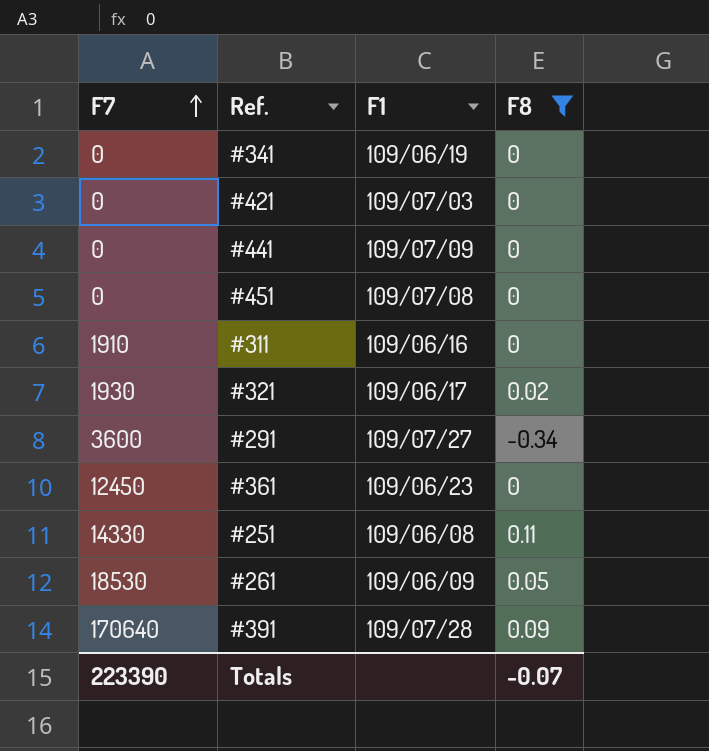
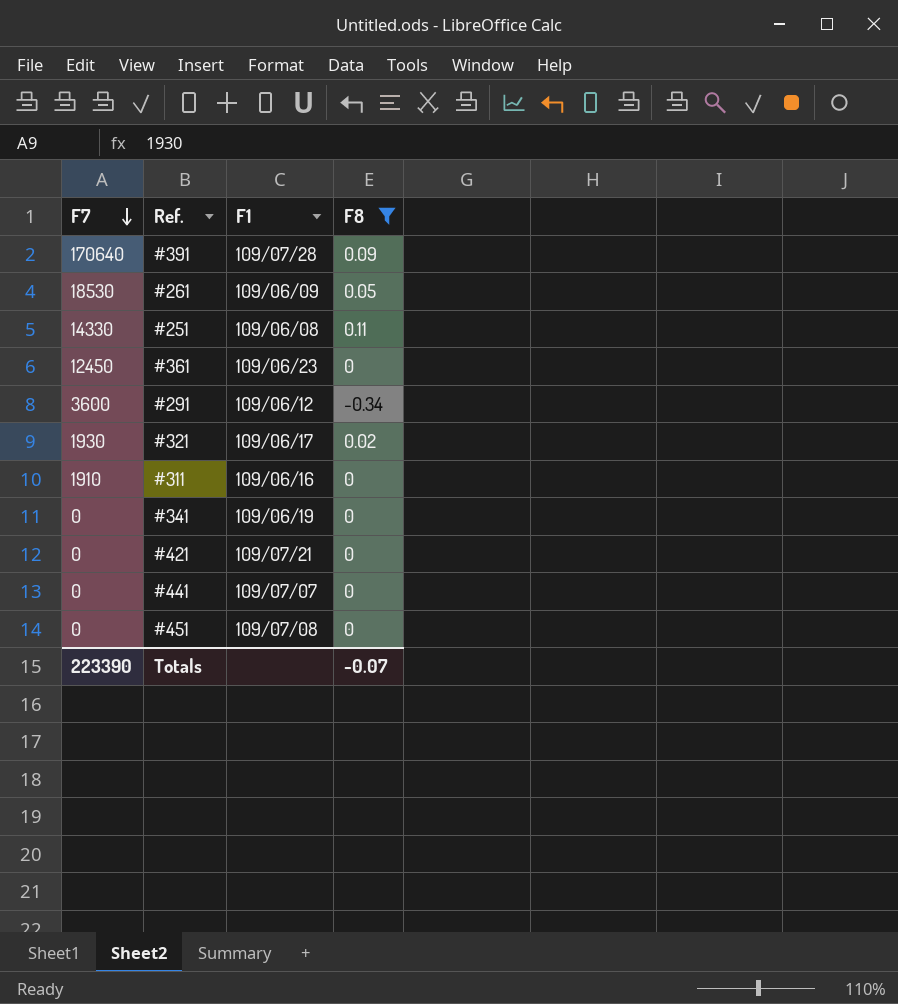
row order: F7 ascending -> F7 descending
#291 | F1: 109/07/27 -> 109/06/12
#421 | F1: 109/07/03 -> 109/07/21
#441 | F1: 109/07/09 -> 109/07/07

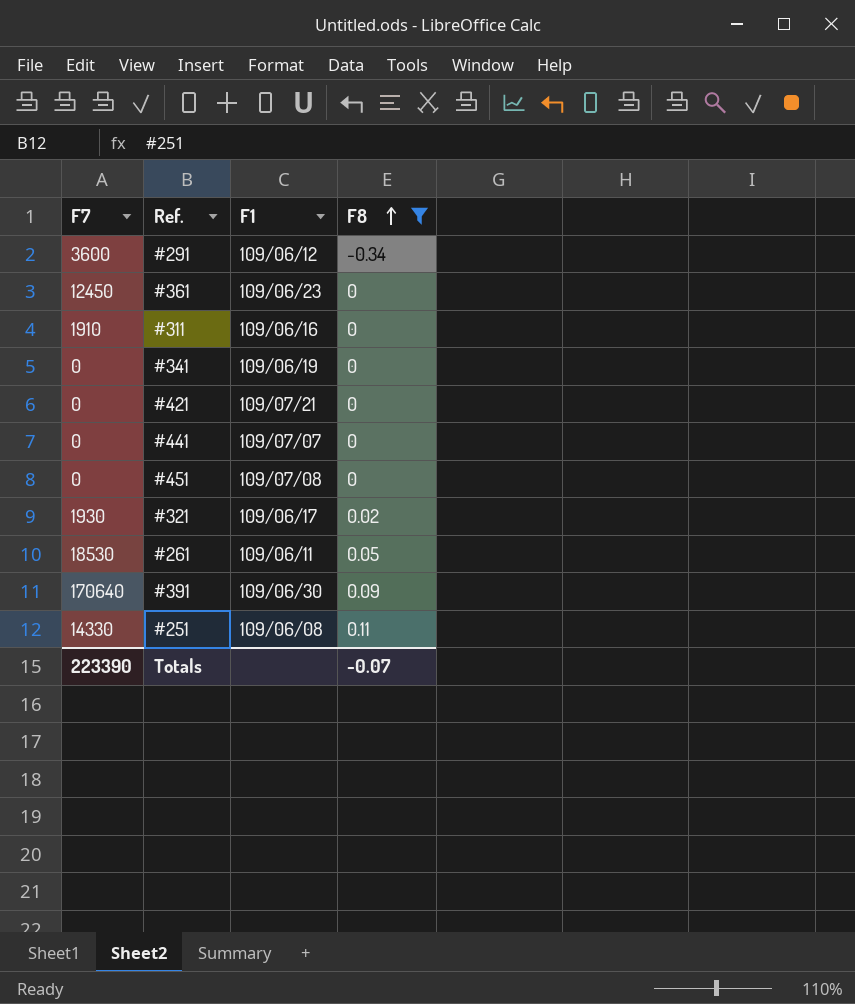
row order: F7 descending -> F8 ascending
#261 | F1: 109/06/09 -> 109/06/11
#391 | F1: 109/07/28 -> 109/06/30

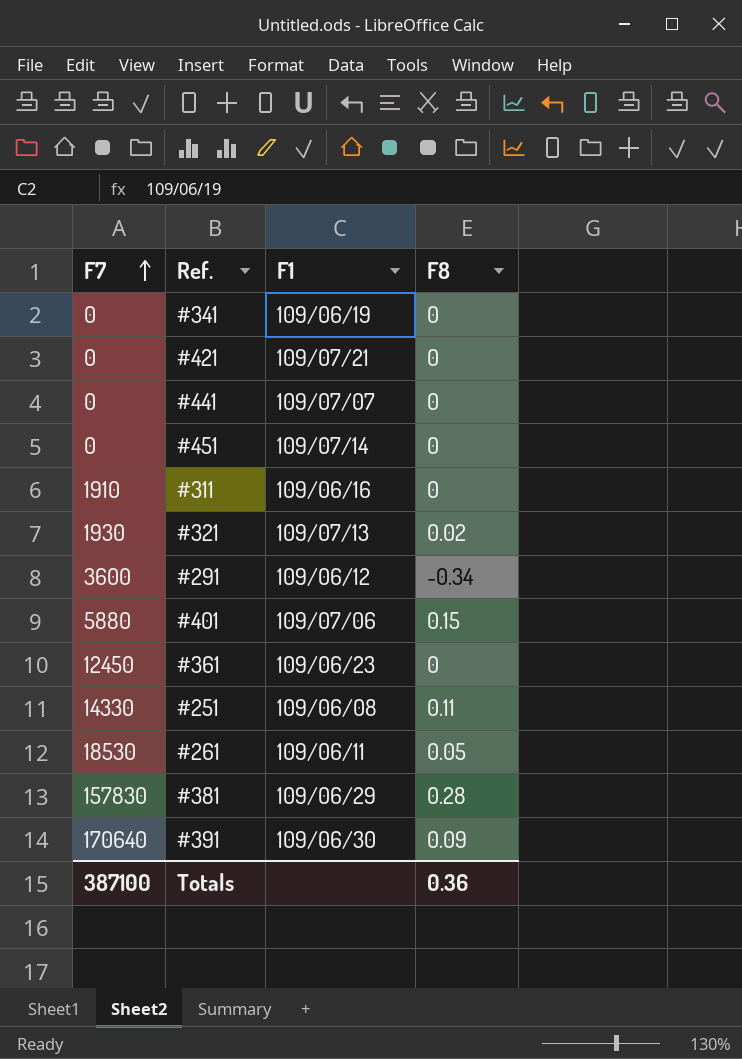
filter: F8 <= 0.11 -> none
row order: F8 ascending -> F7 ascending
#451 | F1: 109/07/08 -> 109/07/14
#321 | F1: 109/06/17 -> 109/07/13
Totals | F7: 223390 -> 387100
Totals | F8: -0.07 -> 0.36

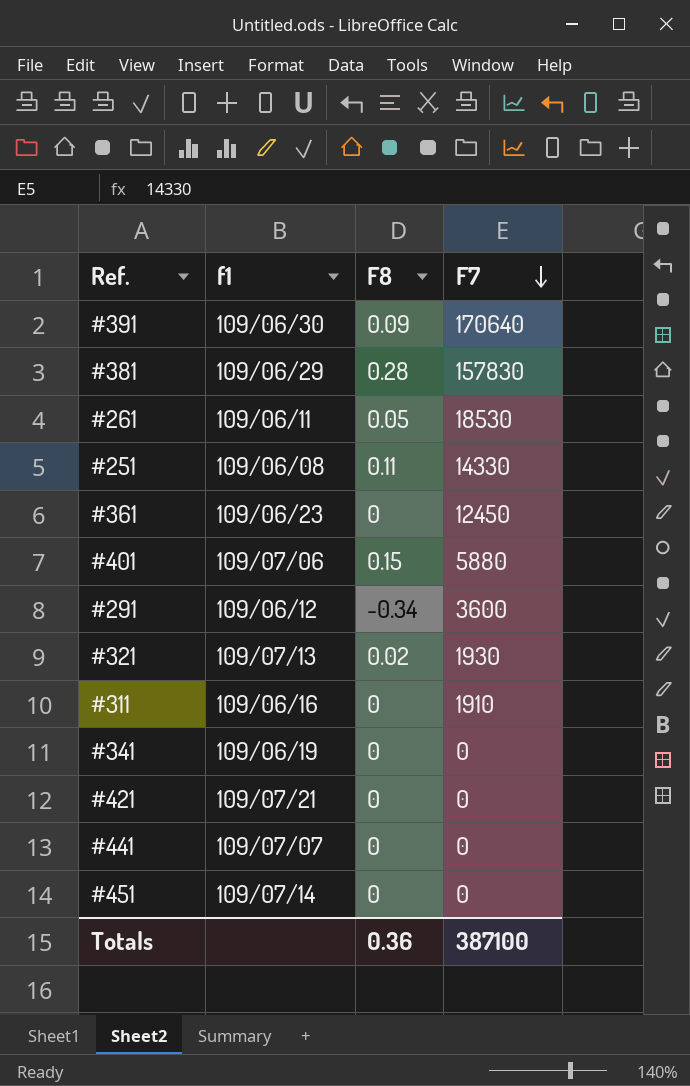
row order: F7 ascending -> F7 descending
column name: F1 -> f1
column F7 | position: 1 -> 4

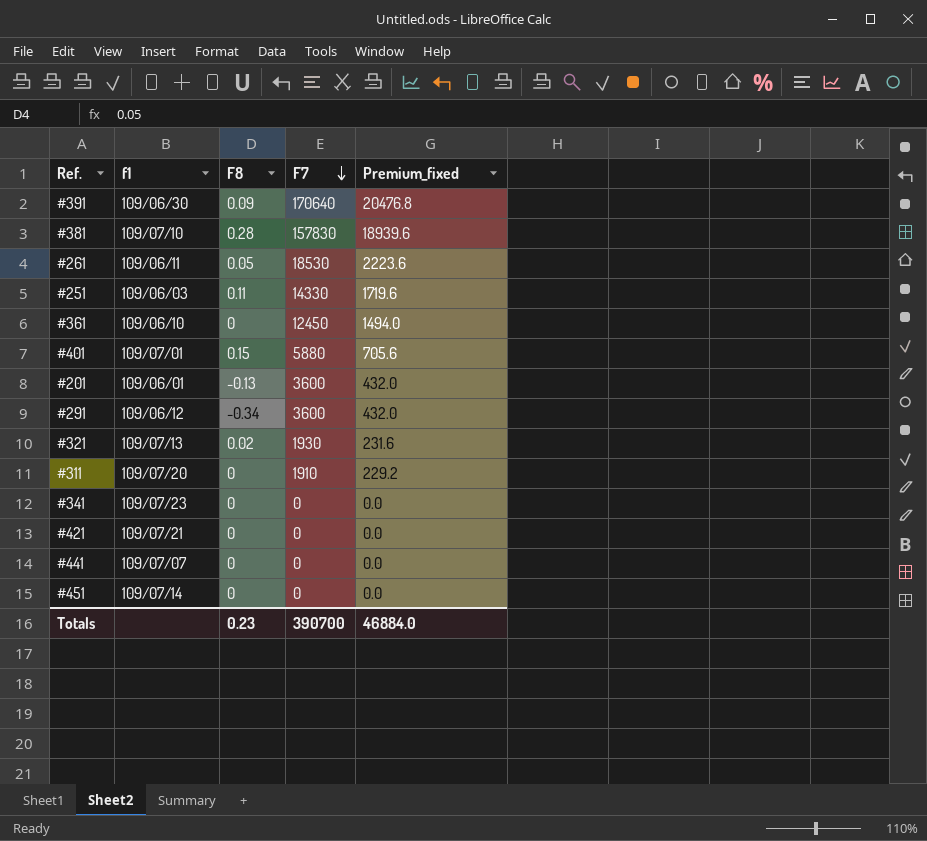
column Premium_fixed | formula: none -> [F7] * 0.12
#381 | f1: 109/06/29 -> 109/07/10
#251 | f1: 109/06/08 -> 109/06/03
#361 | f1: 109/06/23 -> 109/06/10
#401 | f1: 109/07/06 -> 109/07/01
row #201: none -> 109/06/01 | -0.13 | 3600 | 432.0
#311 | f1: 109/06/16 -> 109/07/20
#341 | f1: 109/06/19 -> 109/07/23
Totals | F8: 0.36 -> 0.23
Totals | F7: 387100 -> 390700

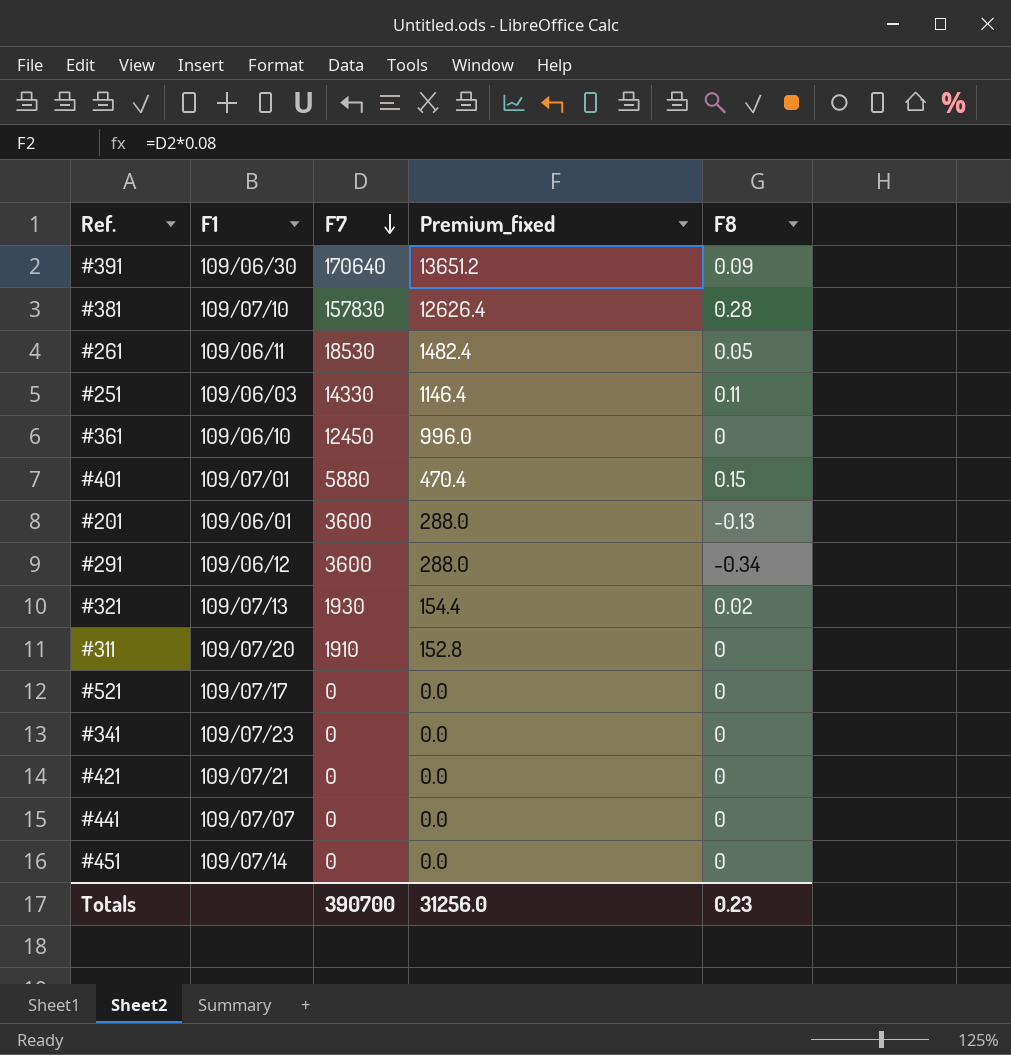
column name: f1 -> F1
column Premium_fixed | formula: [F7] * 0.12 -> [F7] * 0.08
column F8 | position: 3 -> 5
row #521: none -> 109/07/17 | 0 | 0.0 | 0
Totals | Premium_fixed: 46884.0 -> 31256.0

